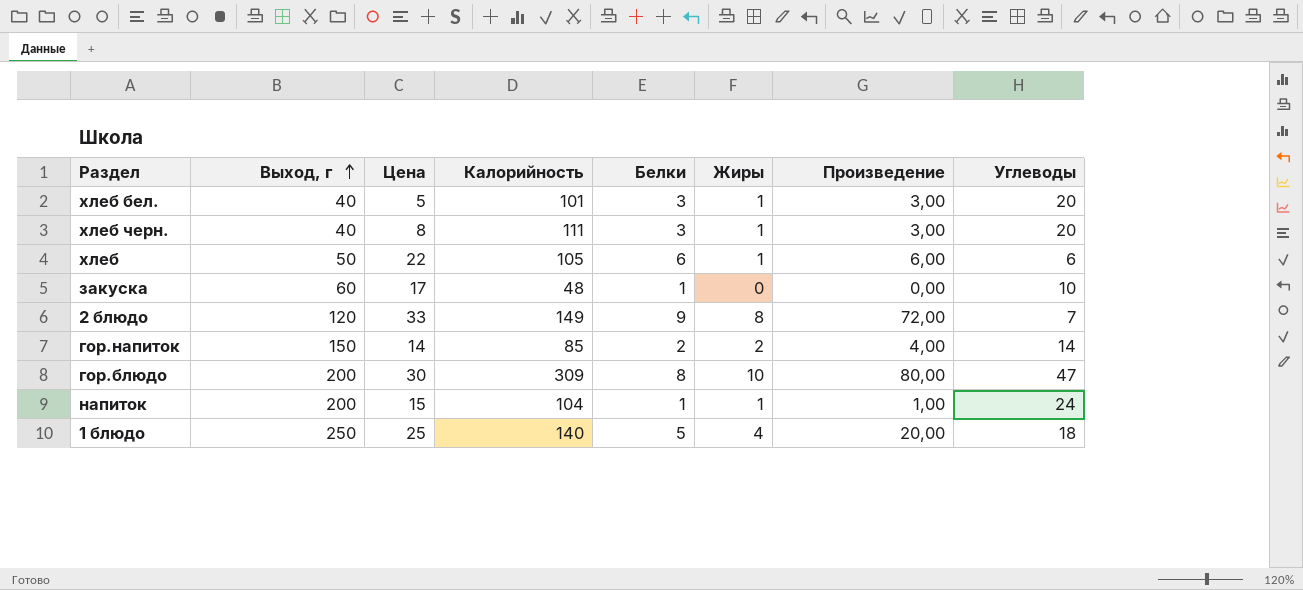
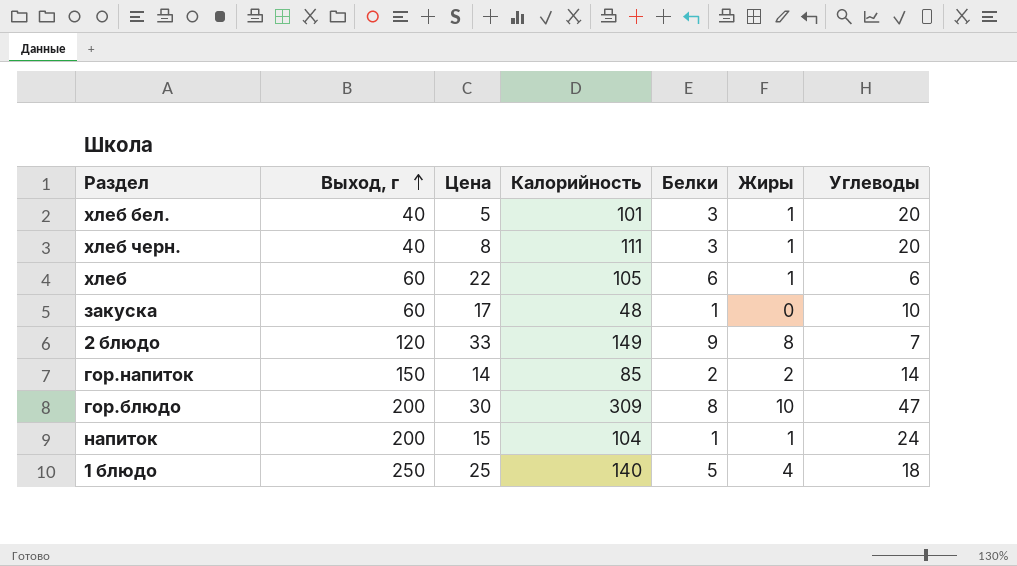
column Произведение | formula: [Белки] * [Жиры] -> none
хлеб | Выход, г: 50 -> 60

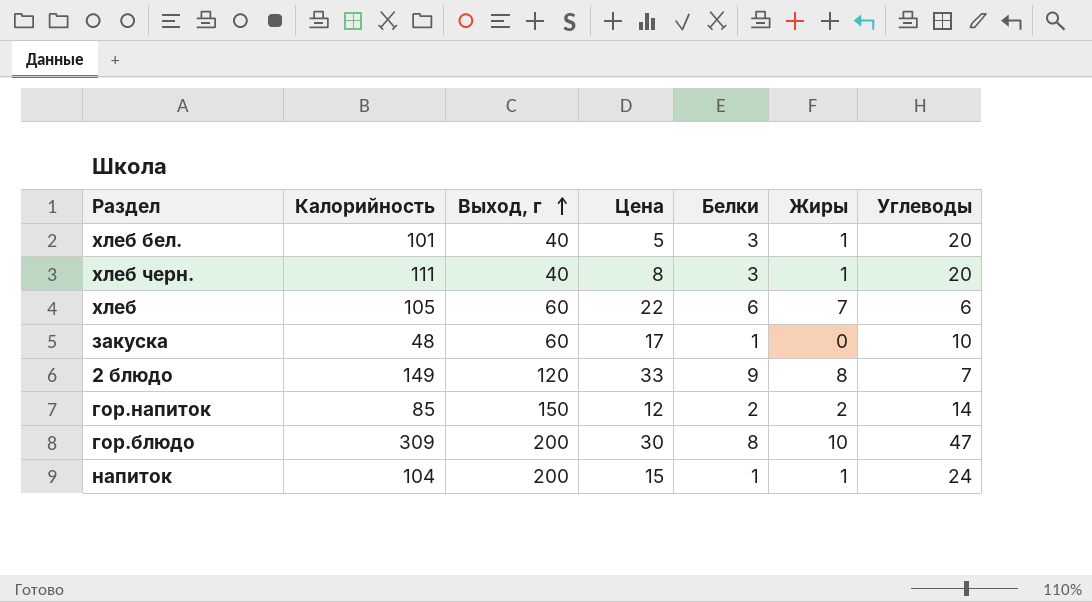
column Калорийность | position: 4 -> 2
row 1 блюдо: 250 | 25 | 140 | 5 | 4 | 18 -> none
хлеб | Жиры: 1 -> 7
гор.напиток | Цена: 14 -> 12

